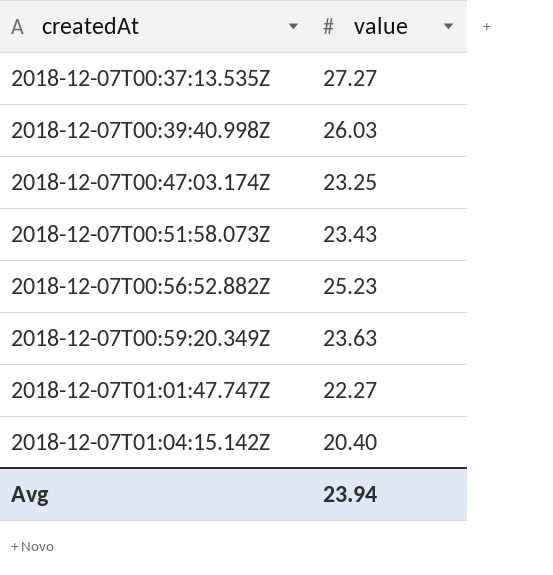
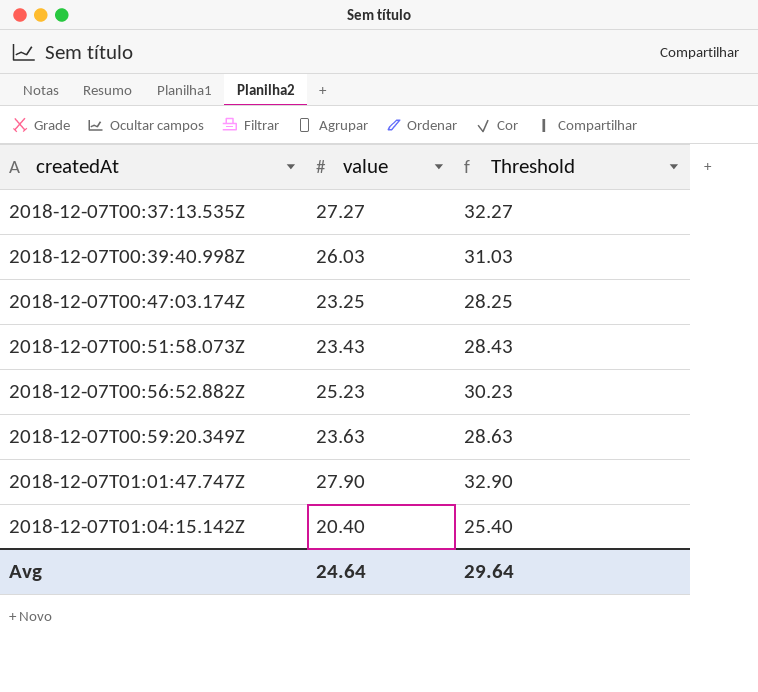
column Threshold | formula: none -> [value] + 5
2018-12-07T01:01:47.747Z | value: 22.27 -> 27.90
Avg | value: 23.94 -> 24.64

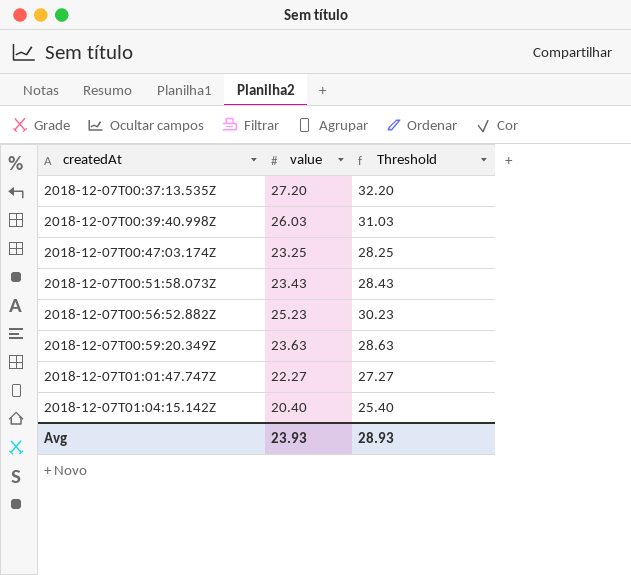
2018-12-07T00:37:13.535Z | value: 27.27 -> 27.20
2018-12-07T00:37:13.535Z | Threshold: 32.27 -> 32.20
2018-12-07T01:01:47.747Z | value: 27.90 -> 22.27
2018-12-07T01:01:47.747Z | Threshold: 32.90 -> 27.27
Avg | value: 24.64 -> 23.93
Avg | Threshold: 29.64 -> 28.93

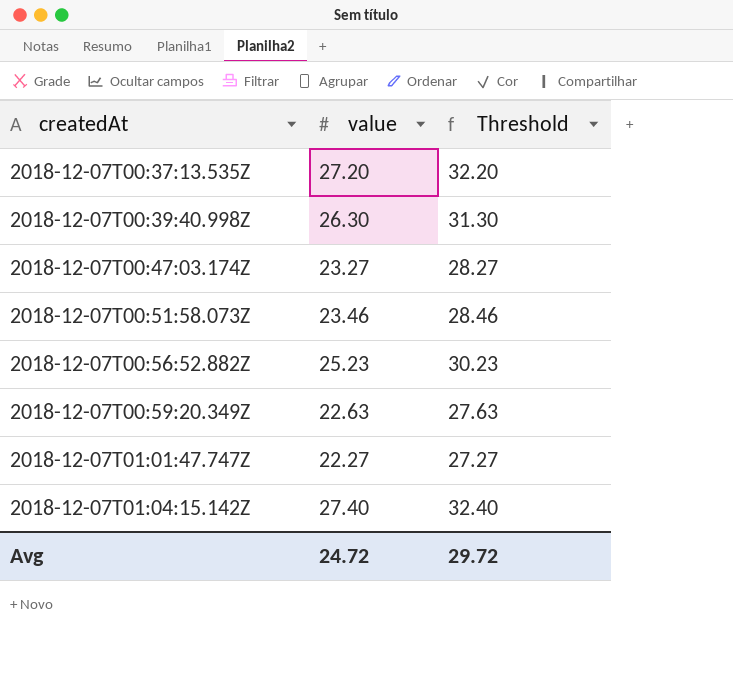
2018-12-07T00:39:40.998Z | value: 26.03 -> 26.30
2018-12-07T00:39:40.998Z | Threshold: 31.03 -> 31.30
2018-12-07T00:47:03.174Z | value: 23.25 -> 23.27
2018-12-07T00:47:03.174Z | Threshold: 28.25 -> 28.27
2018-12-07T00:51:58.073Z | value: 23.43 -> 23.46
2018-12-07T00:51:58.073Z | Threshold: 28.43 -> 28.46
2018-12-07T00:59:20.349Z | value: 23.63 -> 22.63
2018-12-07T00:59:20.349Z | Threshold: 28.63 -> 27.63
2018-12-07T01:04:15.142Z | value: 20.40 -> 27.40
2018-12-07T01:04:15.142Z | Threshold: 25.40 -> 32.40
Avg | value: 23.93 -> 24.72
Avg | Threshold: 28.93 -> 29.72

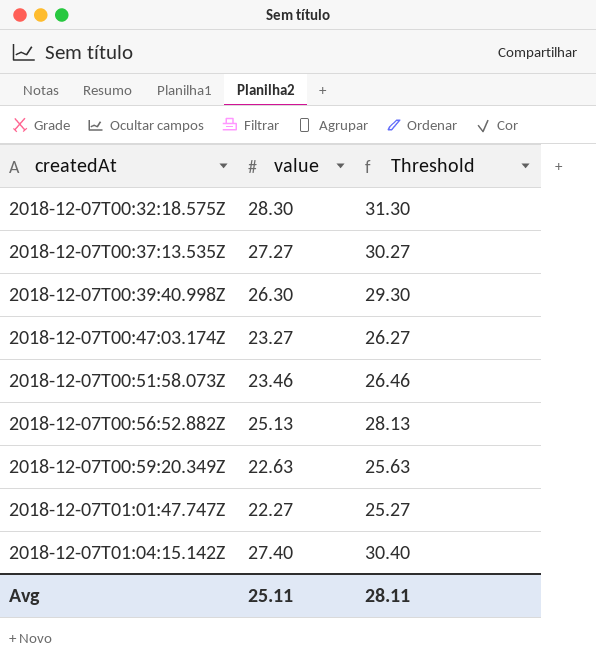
column Threshold | formula: [value] + 5 -> [value] + 3
row 2018-12-07T00:32:18.575Z: none -> 28.30 | 31.30
2018-12-07T00:37:13.535Z | value: 27.20 -> 27.27
2018-12-07T00:56:52.882Z | value: 25.23 -> 25.13
Avg | value: 24.72 -> 25.11
Avg | Threshold: 29.72 -> 28.11

